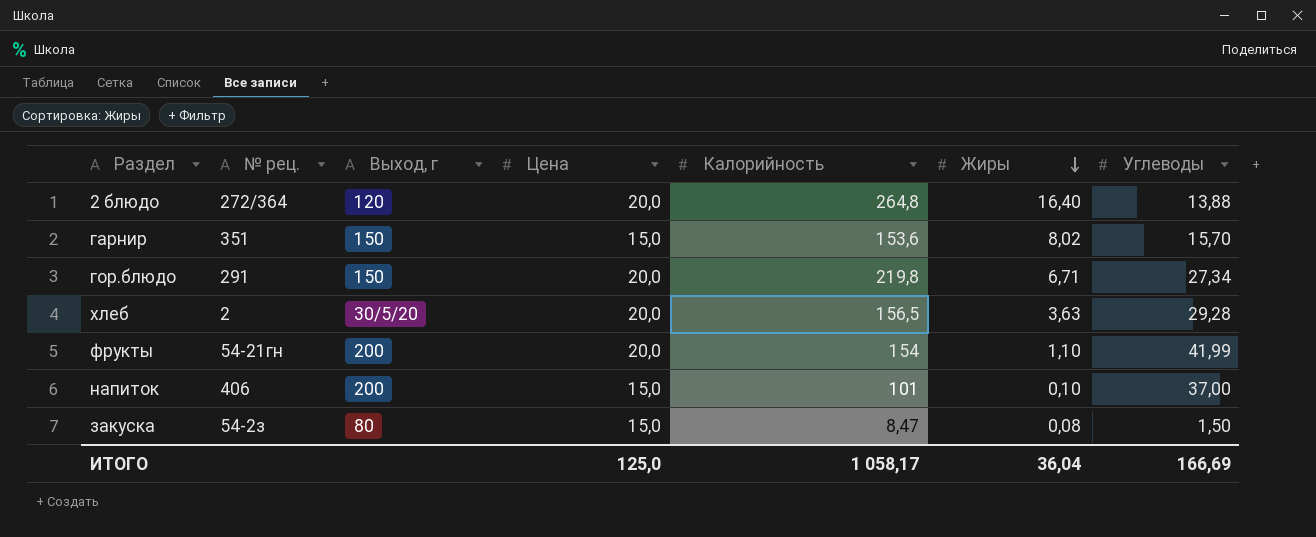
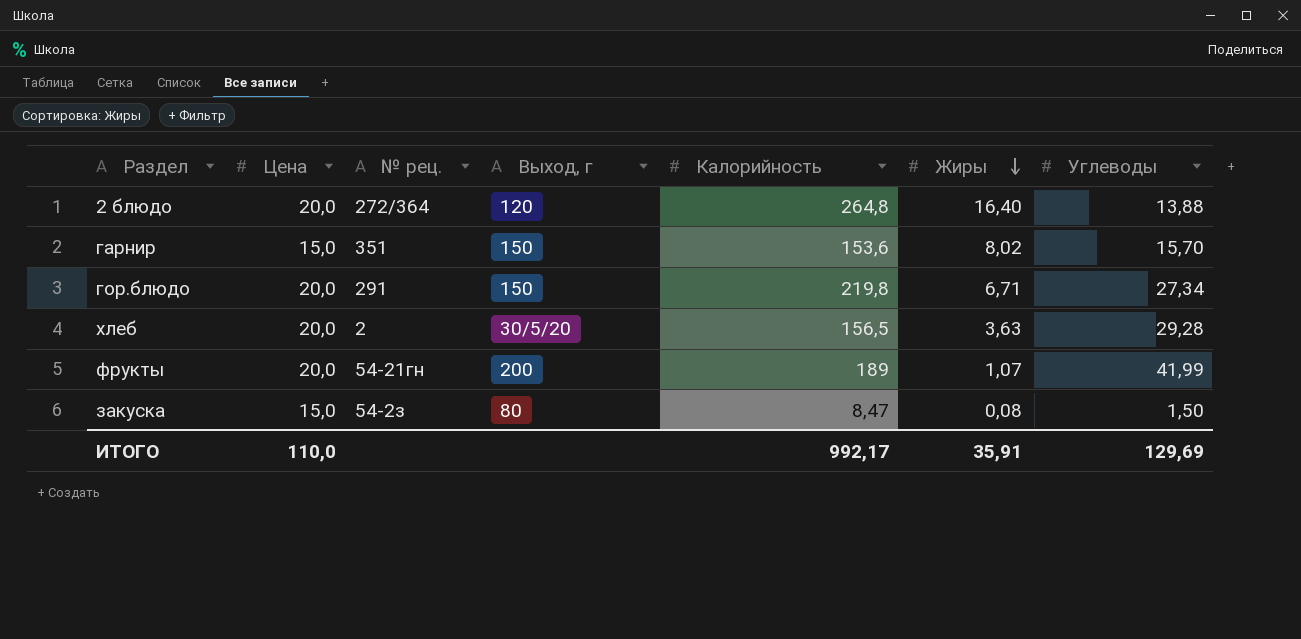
column Цена | position: 4 -> 2
row напиток: 406 | 200 | 15,0 | 101 | 0,10 | 37,00 -> none
фрукты | Калорийность: 154 -> 189
фрукты | Жиры: 1,10 -> 1,07
ИТОГО | Цена: 125,0 -> 110,0
ИТОГО | Калорийность: 1 058,17 -> 992,17
ИТОГО | Жиры: 36,04 -> 35,91
ИТОГО | Углеводы: 166,69 -> 129,69

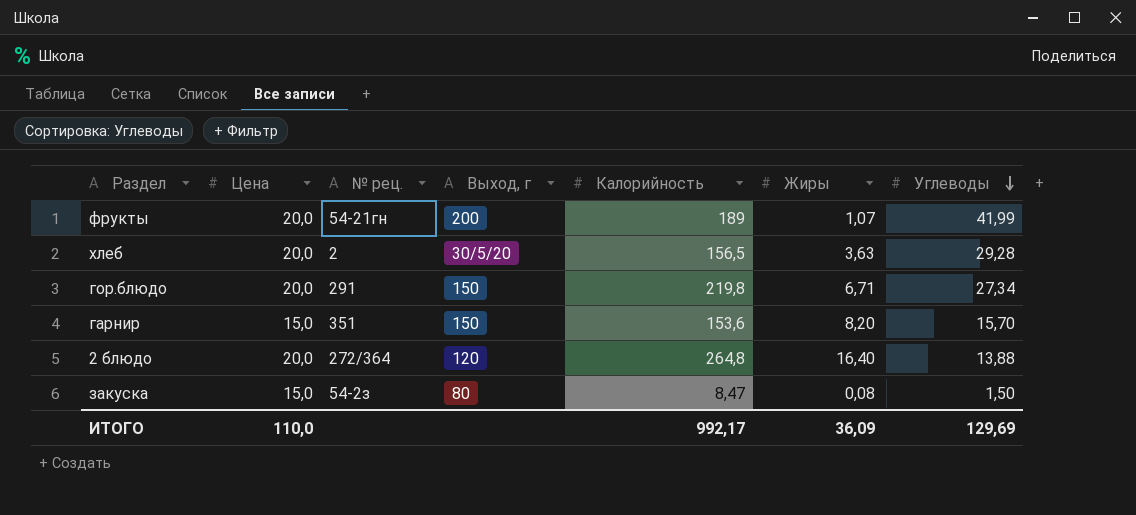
row order: Жиры descending -> Углеводы descending
гарнир | Жиры: 8,02 -> 8,20
ИТОГО | Жиры: 35,91 -> 36,09

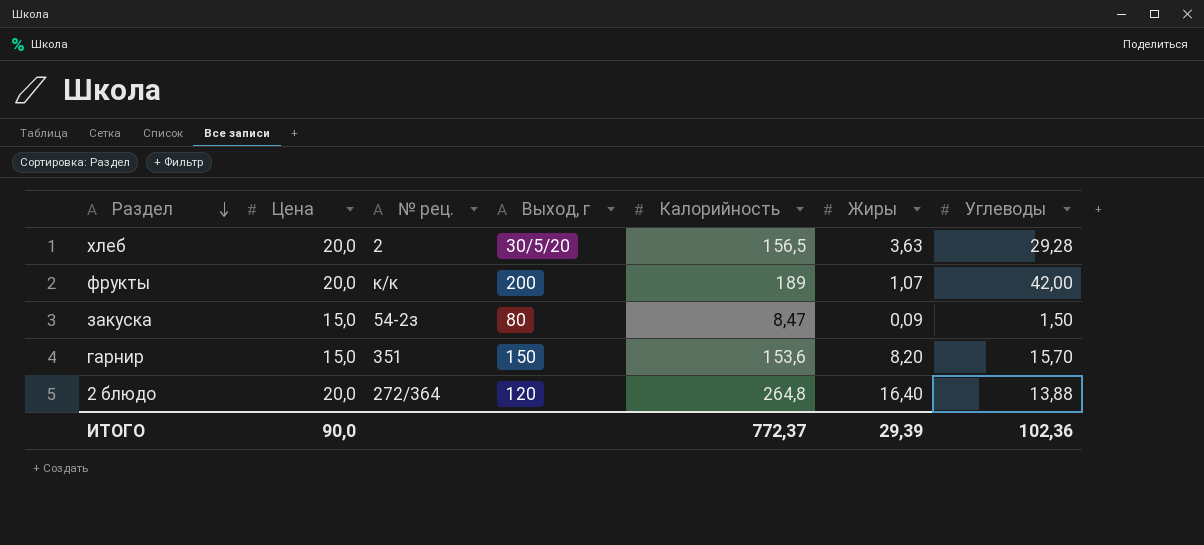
row order: Углеводы descending -> Раздел descending
row гор.блюдо: 20,0 | 291 | 150 | 219,8 | 6,71 | 27,34 -> none
фрукты | № рец.: 54-21гн -> к/к
фрукты | Углеводы: 41,99 -> 42,00
закуска | Жиры: 0,08 -> 0,09
ИТОГО | Цена: 110,0 -> 90,0
ИТОГО | Калорийность: 992,17 -> 772,37
ИТОГО | Жиры: 36,09 -> 29,39
ИТОГО | Углеводы: 129,69 -> 102,36

